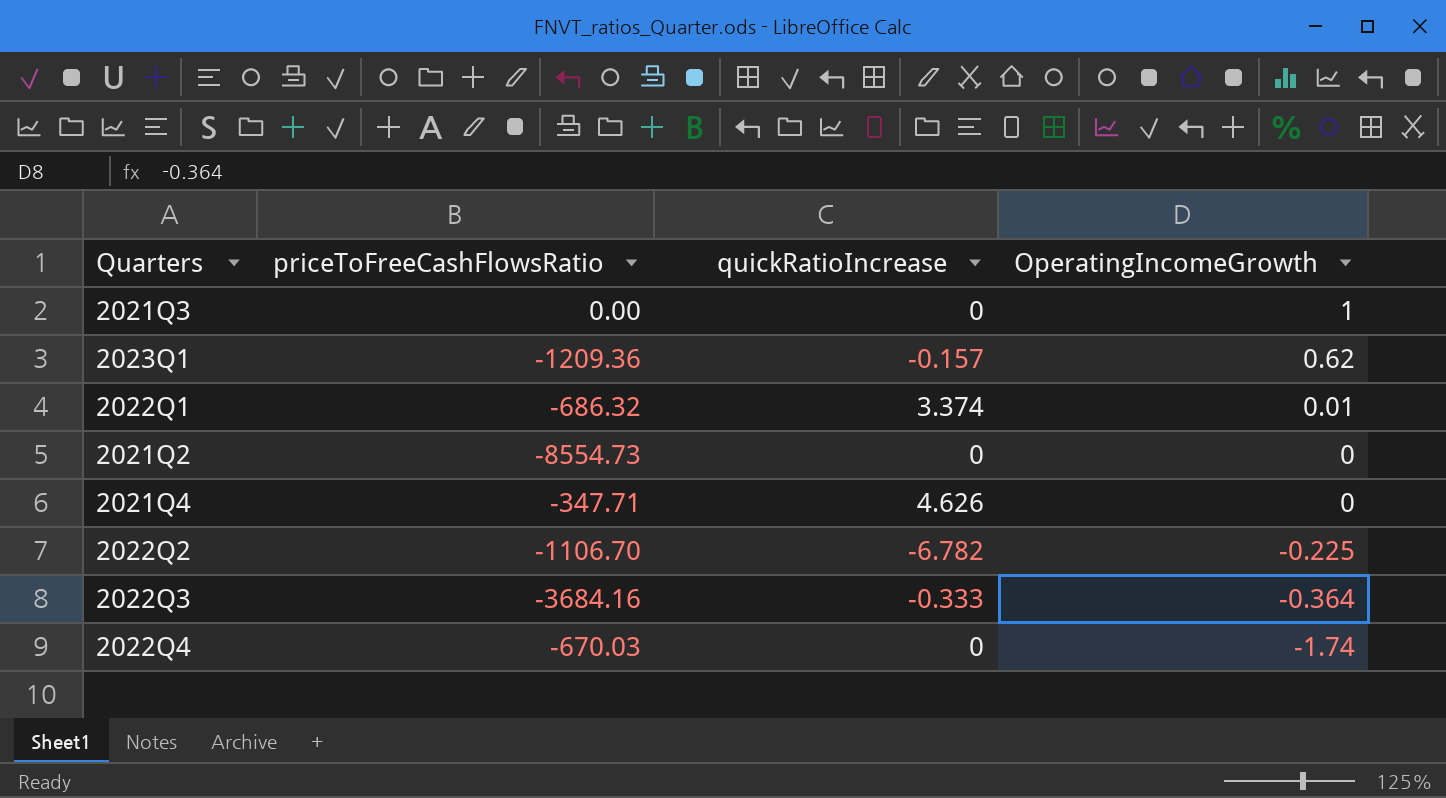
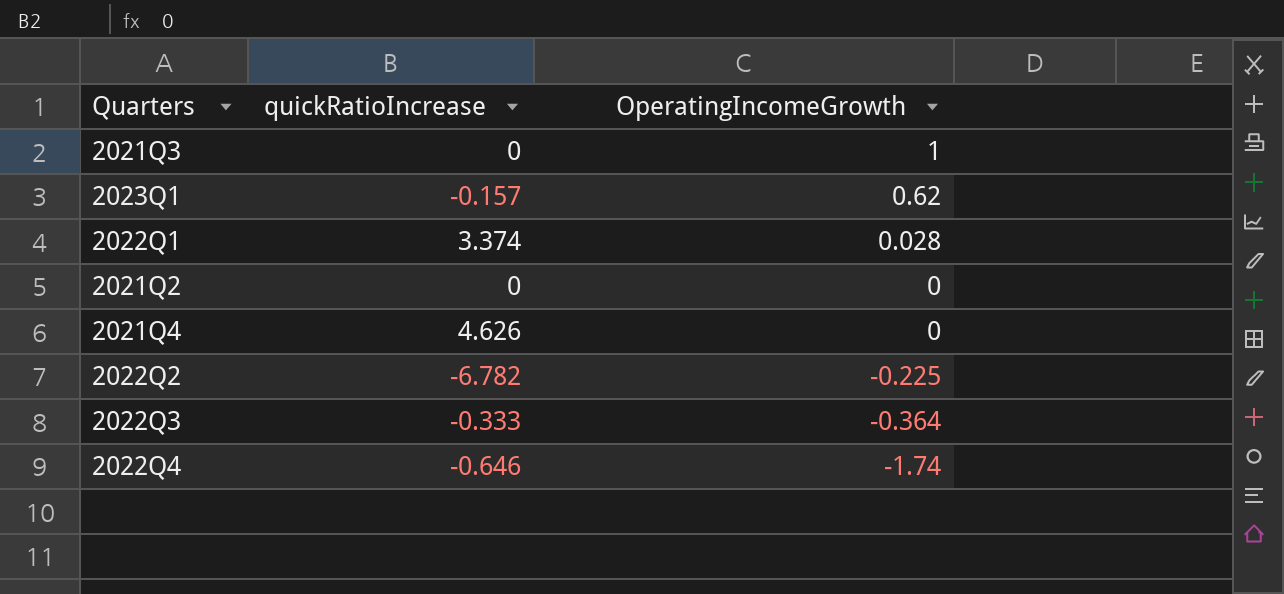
column priceToFreeCashFlowsRatio | position: 2 -> none
2022Q1 | OperatingIncomeGrowth: 0.01 -> 0.028
2022Q4 | quickRatioIncrease: 0 -> -0.646

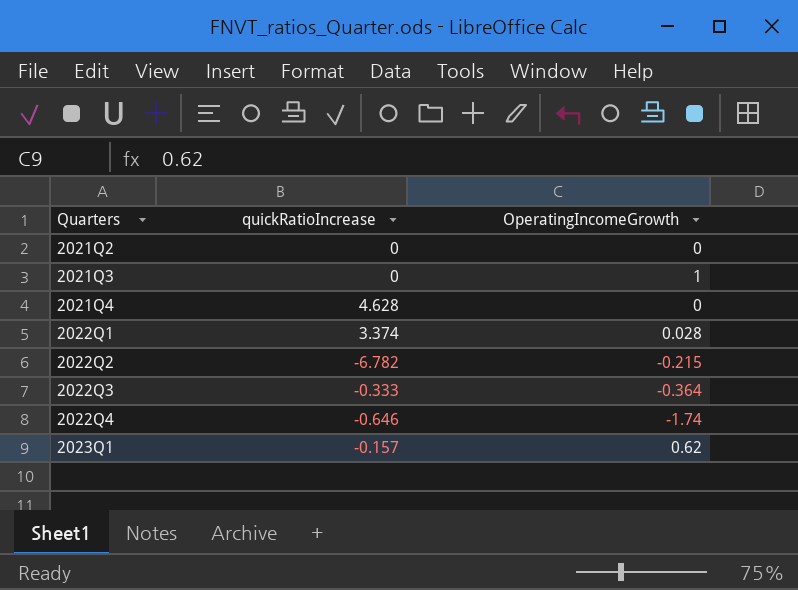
row order: OperatingIncomeGrowth descending -> Quarters ascending
2021Q4 | quickRatioIncrease: 4.626 -> 4.628
2022Q2 | OperatingIncomeGrowth: -0.225 -> -0.215

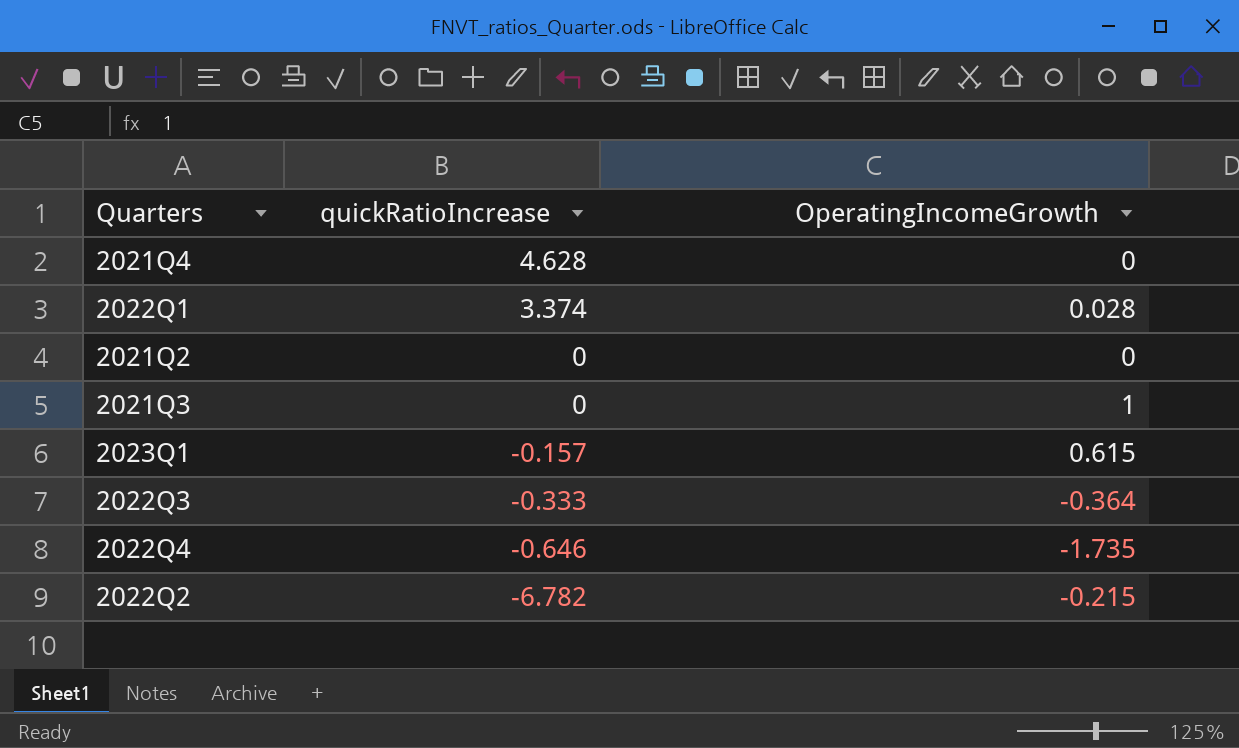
row order: Quarters ascending -> quickRatioIncrease descending
2023Q1 | OperatingIncomeGrowth: 0.62 -> 0.615
2022Q4 | OperatingIncomeGrowth: -1.74 -> -1.735

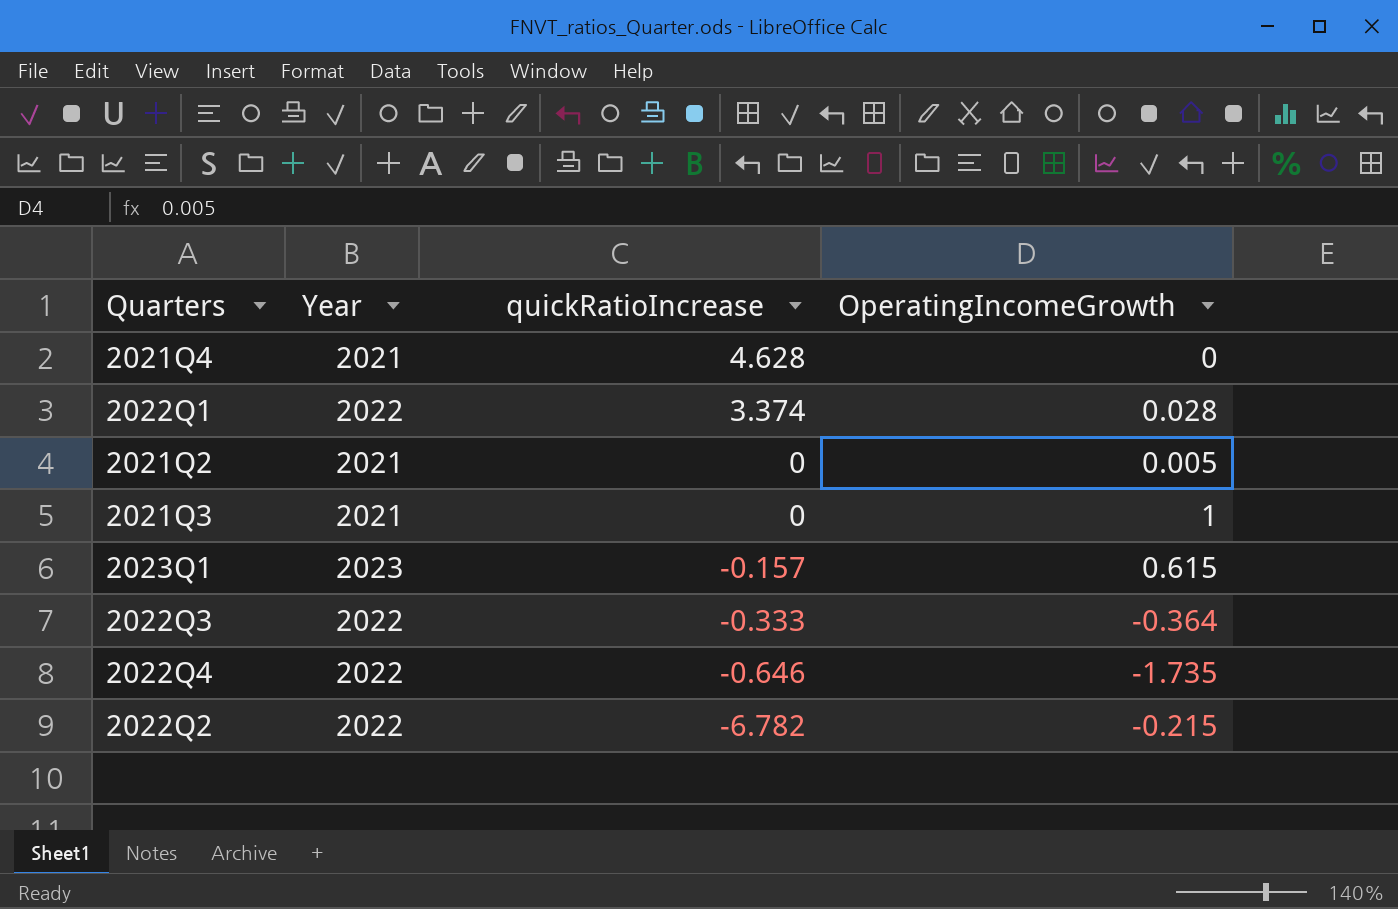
column Year | position: none -> 2
2021Q2 | OperatingIncomeGrowth: 0 -> 0.005

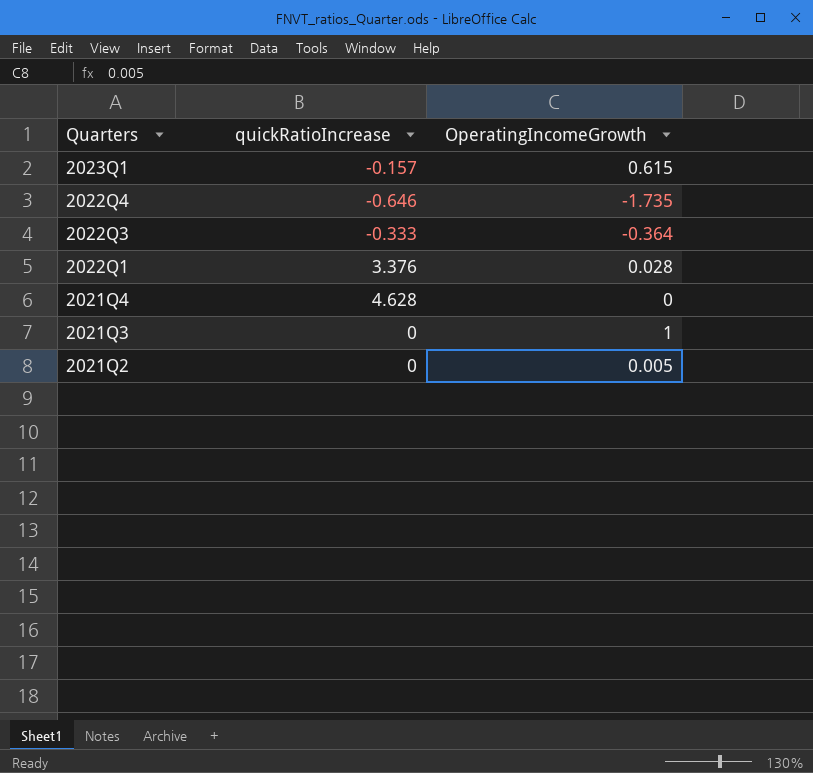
row order: quickRatioIncrease descending -> Quarters descending
column Year | position: 2 -> none
row 2022Q2: 2022 | -6.782 | -0.215 -> none
2022Q1 | quickRatioIncrease: 3.374 -> 3.376

